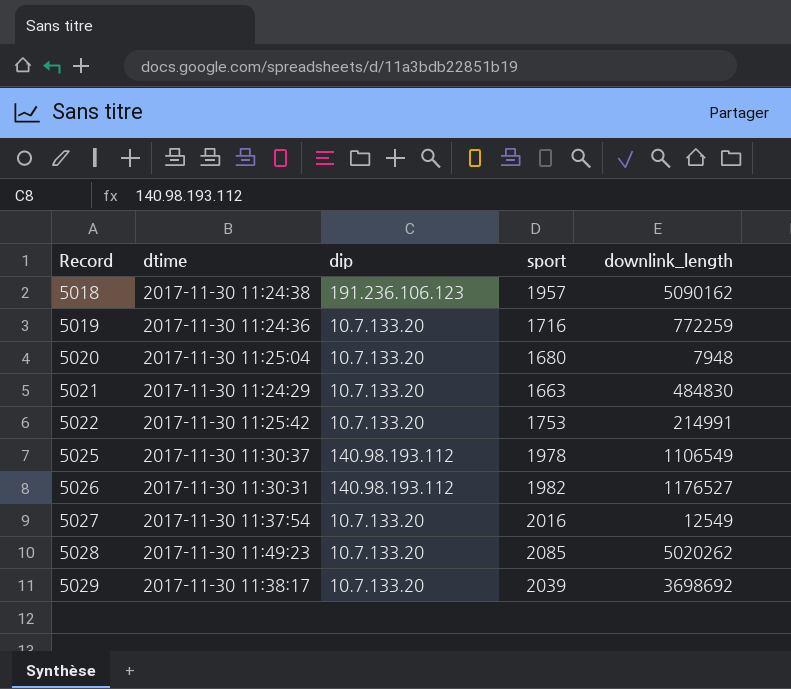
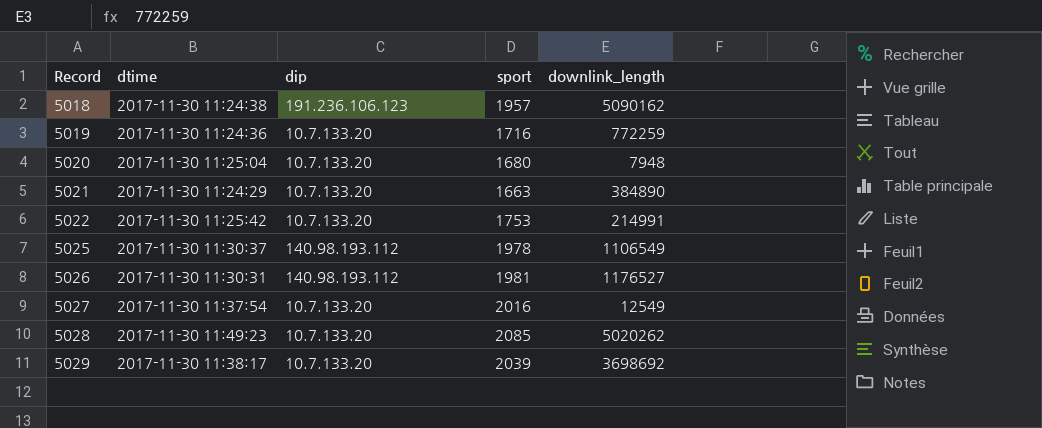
5021 | downlink_length: 484830 -> 384890
5026 | sport: 1982 -> 1981

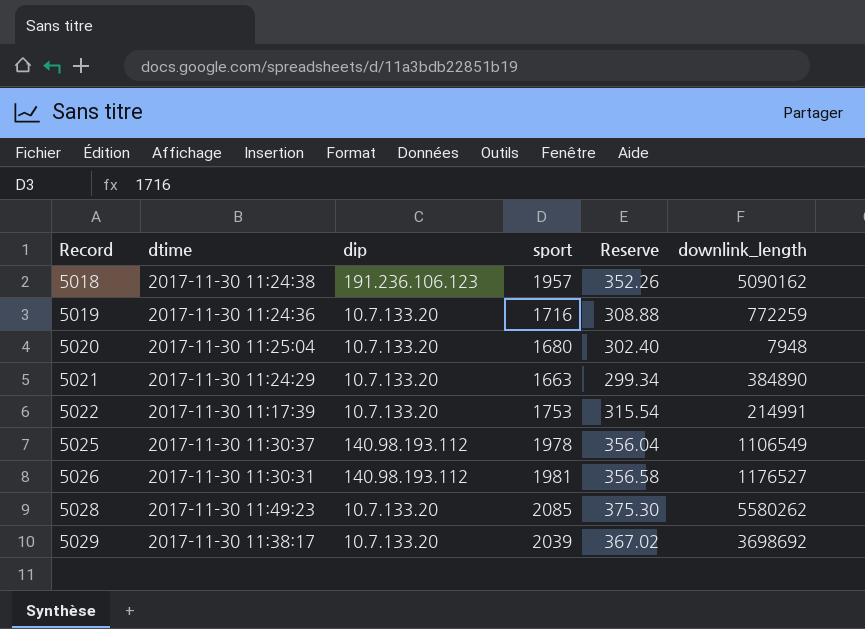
column Reserve | formula: none -> [sport] * 0.18
row 5027: 2017-11-30 11:37:54 | 10.7.133.20 | 2016 | 12549 -> none
5022 | dtime: 2017-11-30 11:25:42 -> 2017-11-30 11:17:39
5028 | downlink_length: 5020262 -> 5580262

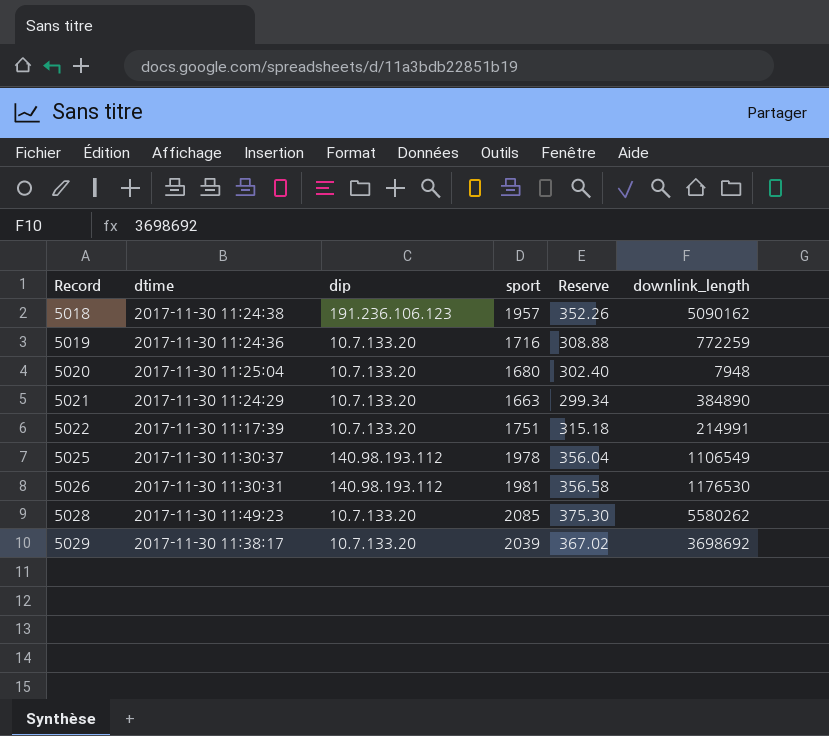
5022 | sport: 1753 -> 1751
5022 | Reserve: 315.54 -> 315.18
5026 | downlink_length: 1176527 -> 1176530

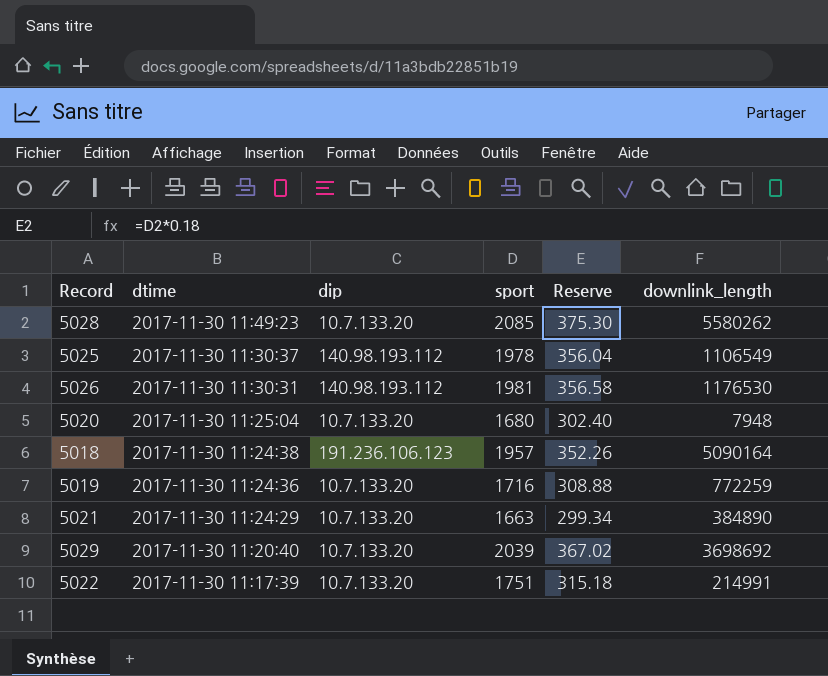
row order: Record ascending -> dtime descending
5018 | downlink_length: 5090162 -> 5090164
5029 | dtime: 2017-11-30 11:38:17 -> 2017-11-30 11:20:40

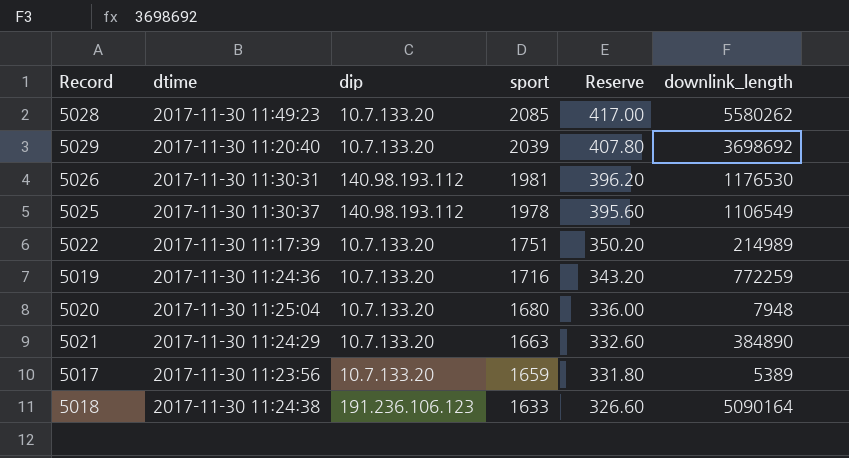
row order: dtime descending -> sport descending
column Reserve | formula: [sport] * 0.18 -> [sport] * 0.2
5022 | downlink_length: 214991 -> 214989
row 5017: none -> 2017-11-30 11:23:56 | 10.7.133.20 | 1659 | 331.80 | 5389
5018 | sport: 1957 -> 1633

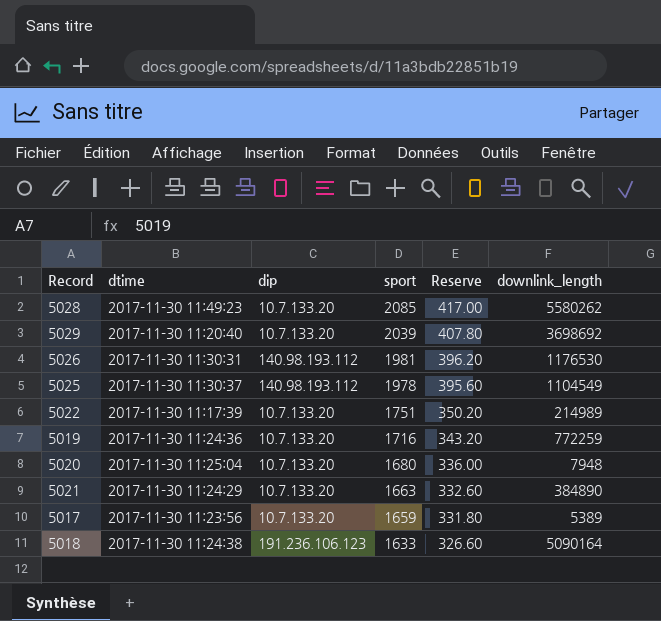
5025 | downlink_length: 1106549 -> 1104549

